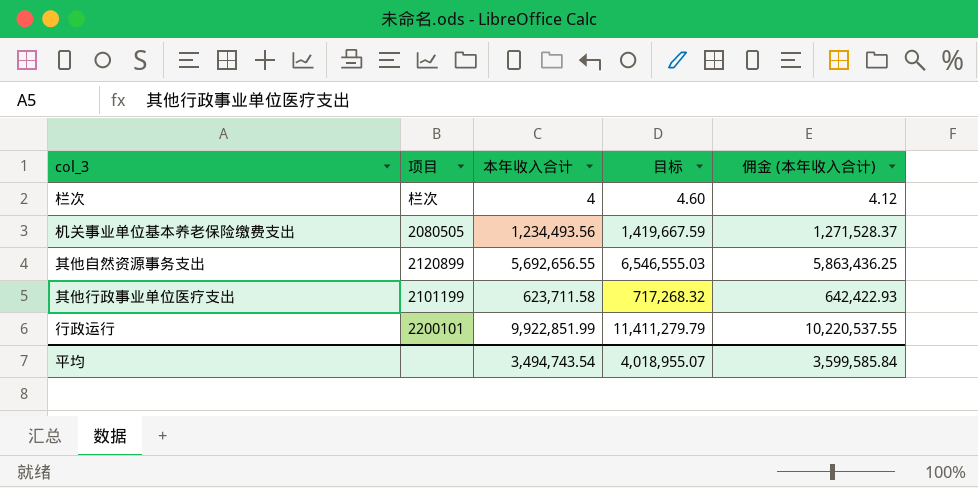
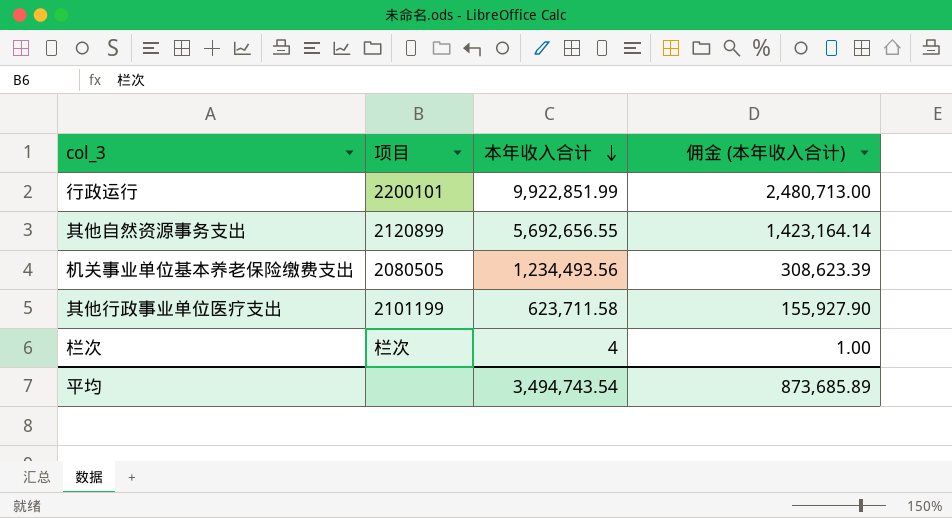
row order: none -> 本年收入合计 descending
column 目标 | formula: [本年收入合计] * 1.15 -> none
column 佣金 (本年收入合计) | formula: [本年收入合计] * 1.03 -> [本年收入合计] * 0.25
平均 | 佣金 (本年收入合计): 3,599,585.84 -> 873,685.89

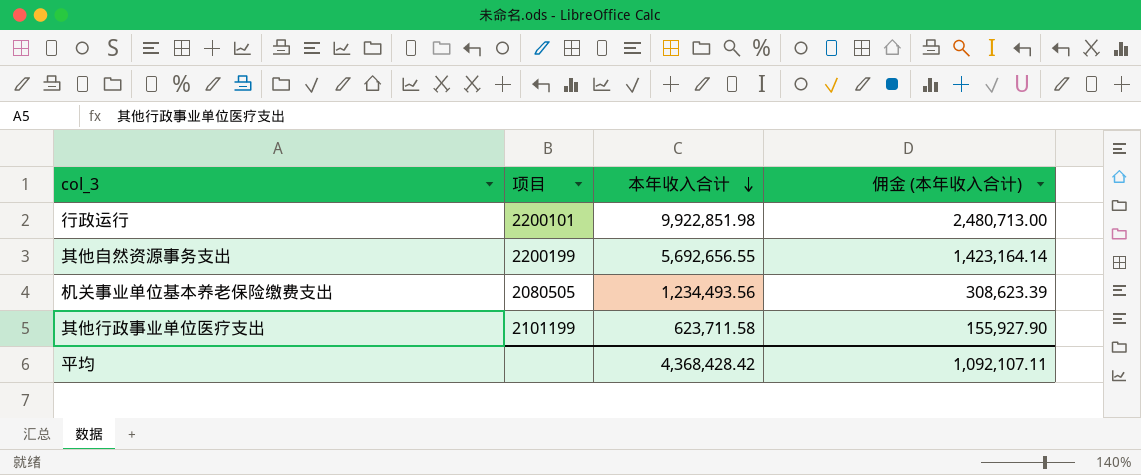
row 栏次: 栏次 | 4 | 1.00 -> none
行政运行 | 本年收入合计: 9,922,851.99 -> 9,922,851.98
其他自然资源事务支出 | 项目: 2120899 -> 2200199
平均 | 本年收入合计: 3,494,743.54 -> 4,368,428.42
平均 | 佣金 (本年收入合计): 873,685.89 -> 1,092,107.11

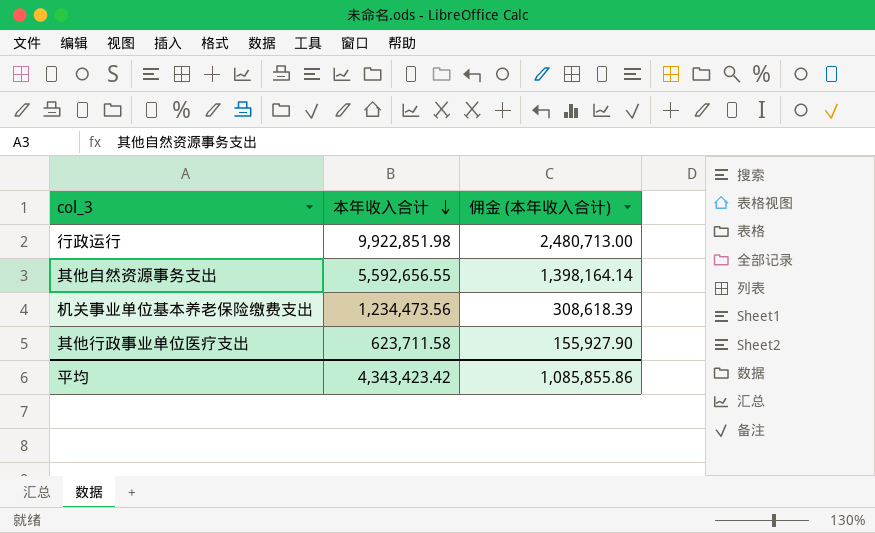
column 项目 | position: 2 -> none
其他自然资源事务支出 | 本年收入合计: 5,692,656.55 -> 5,592,656.55
其他自然资源事务支出 | 佣金 (本年收入合计): 1,423,164.14 -> 1,398,164.14
机关事业单位基本养老保险缴费支出 | 本年收入合计: 1,234,493.56 -> 1,234,473.56
机关事业单位基本养老保险缴费支出 | 佣金 (本年收入合计): 308,623.39 -> 308,618.39
平均 | 本年收入合计: 4,368,428.42 -> 4,343,423.42
平均 | 佣金 (本年收入合计): 1,092,107.11 -> 1,085,855.86

